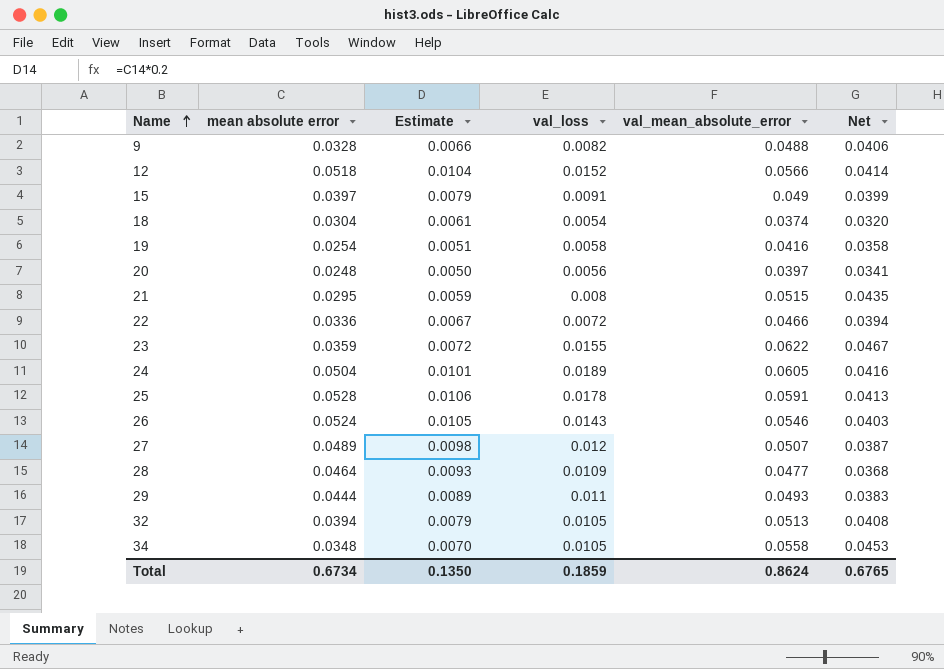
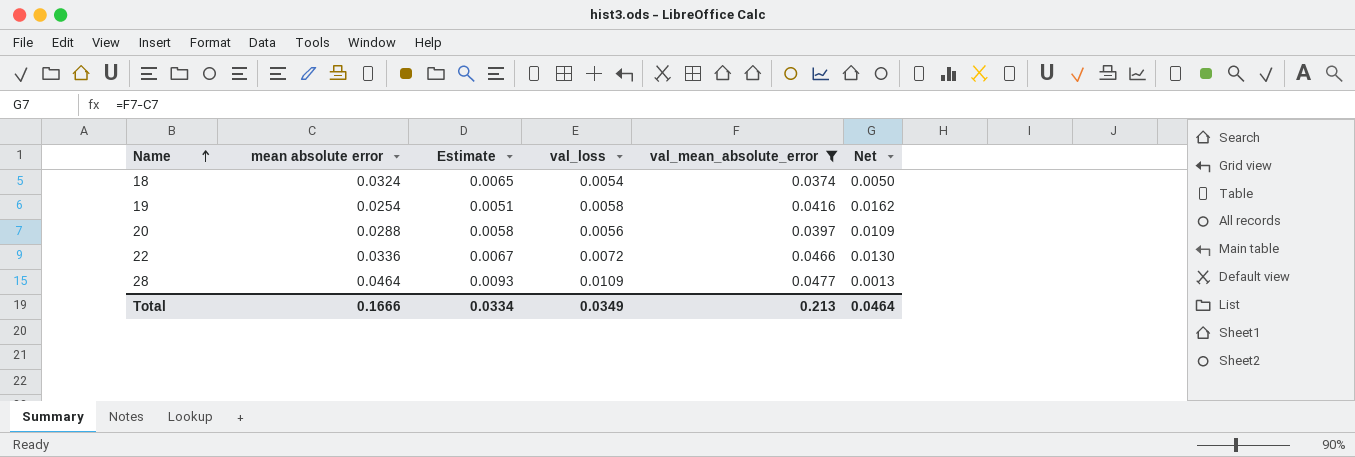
filter: none -> val_mean_absolute_error <= 0.0477
column Net | formula: [val_mean_absolute_error] - [val_loss] -> [val_mean_absolute_error] - [mean absolute error]
18 | mean absolute error: 0.0304 -> 0.0324
18 | Estimate: 0.0061 -> 0.0065
20 | mean absolute error: 0.0248 -> 0.0288
20 | Estimate: 0.0050 -> 0.0058
Total | mean absolute error: 0.6734 -> 0.1666
Total | Estimate: 0.1350 -> 0.0334
Total | val_loss: 0.1859 -> 0.0349
Total | val_mean_absolute_error: 0.8624 -> 0.213
Total | Net: 0.6765 -> 0.0464

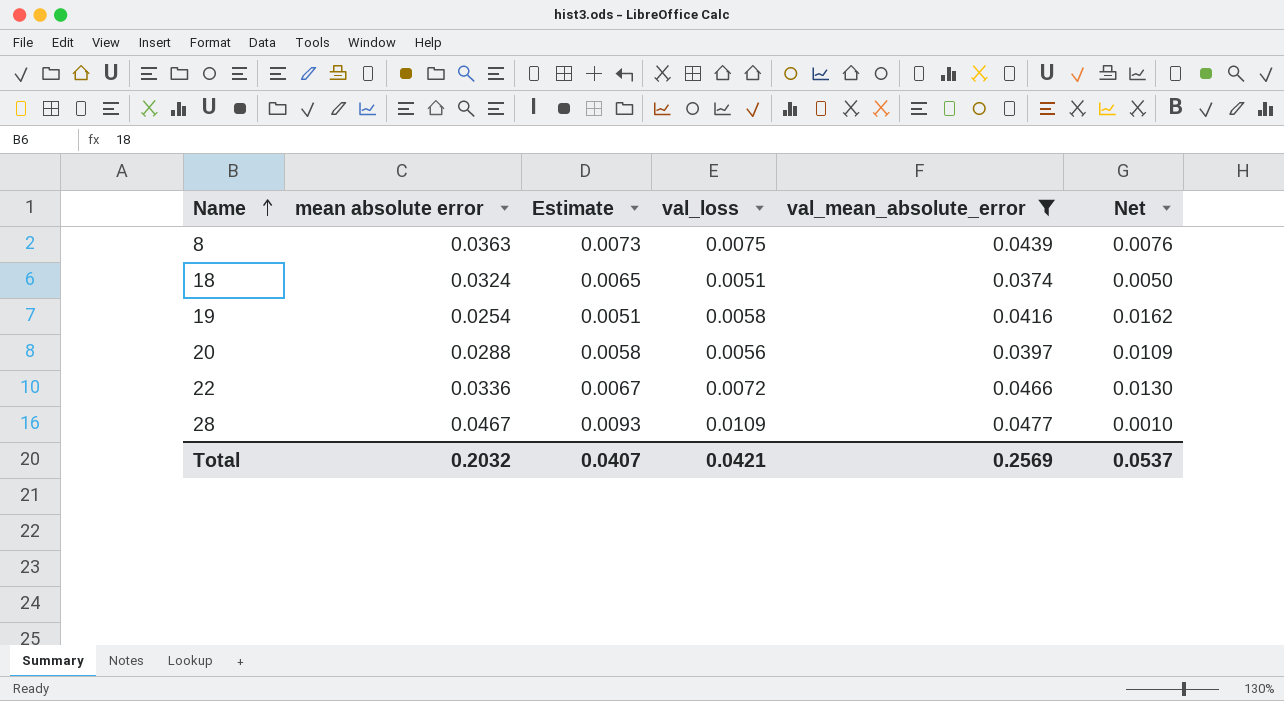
row 8: none -> 0.0363 | 0.0073 | 0.0075 | 0.0439 | 0.0076
18 | val_loss: 0.0054 -> 0.0051
28 | mean absolute error: 0.0464 -> 0.0467
28 | Net: 0.0013 -> 0.0010
Total | mean absolute error: 0.1666 -> 0.2032
Total | Estimate: 0.0334 -> 0.0407
Total | val_loss: 0.0349 -> 0.0421
Total | val_mean_absolute_error: 0.213 -> 0.2569
Total | Net: 0.0464 -> 0.0537

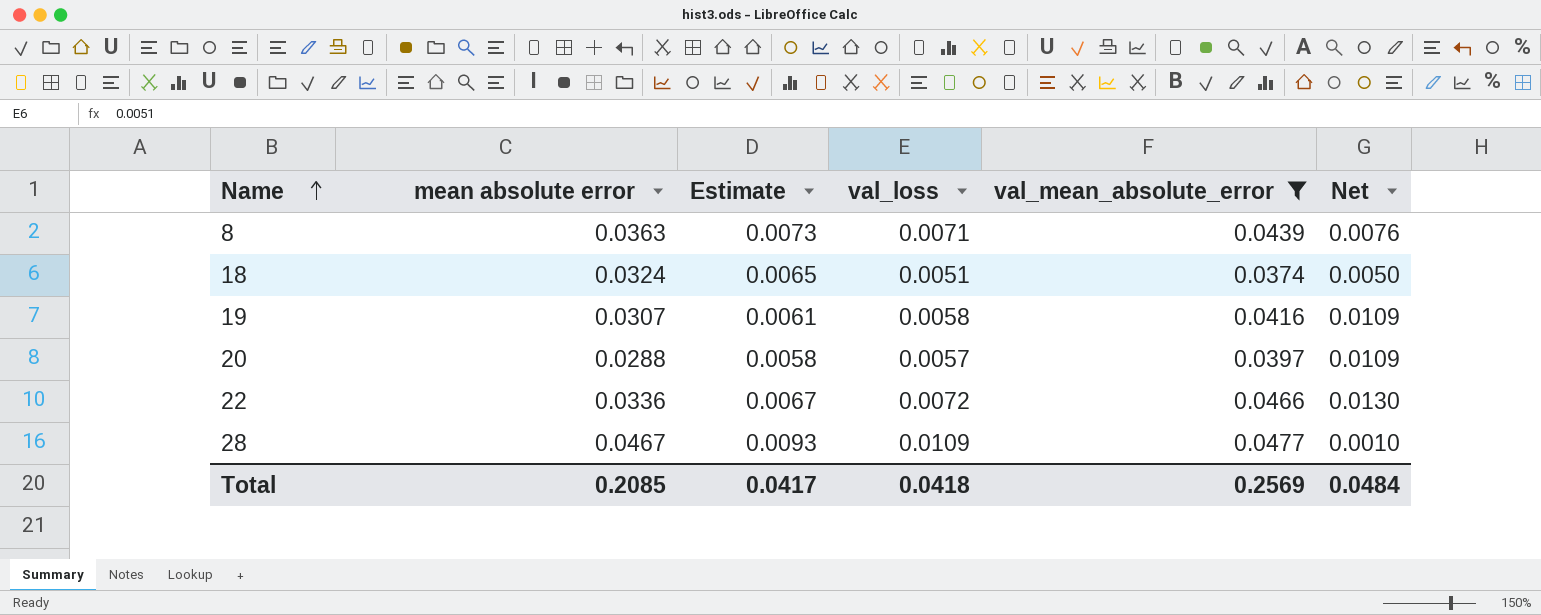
8 | val_loss: 0.0075 -> 0.0071
19 | mean absolute error: 0.0254 -> 0.0307
19 | Estimate: 0.0051 -> 0.0061
19 | Net: 0.0162 -> 0.0109
20 | val_loss: 0.0056 -> 0.0057
Total | mean absolute error: 0.2032 -> 0.2085
Total | Estimate: 0.0407 -> 0.0417
Total | val_loss: 0.0421 -> 0.0418
Total | Net: 0.0537 -> 0.0484

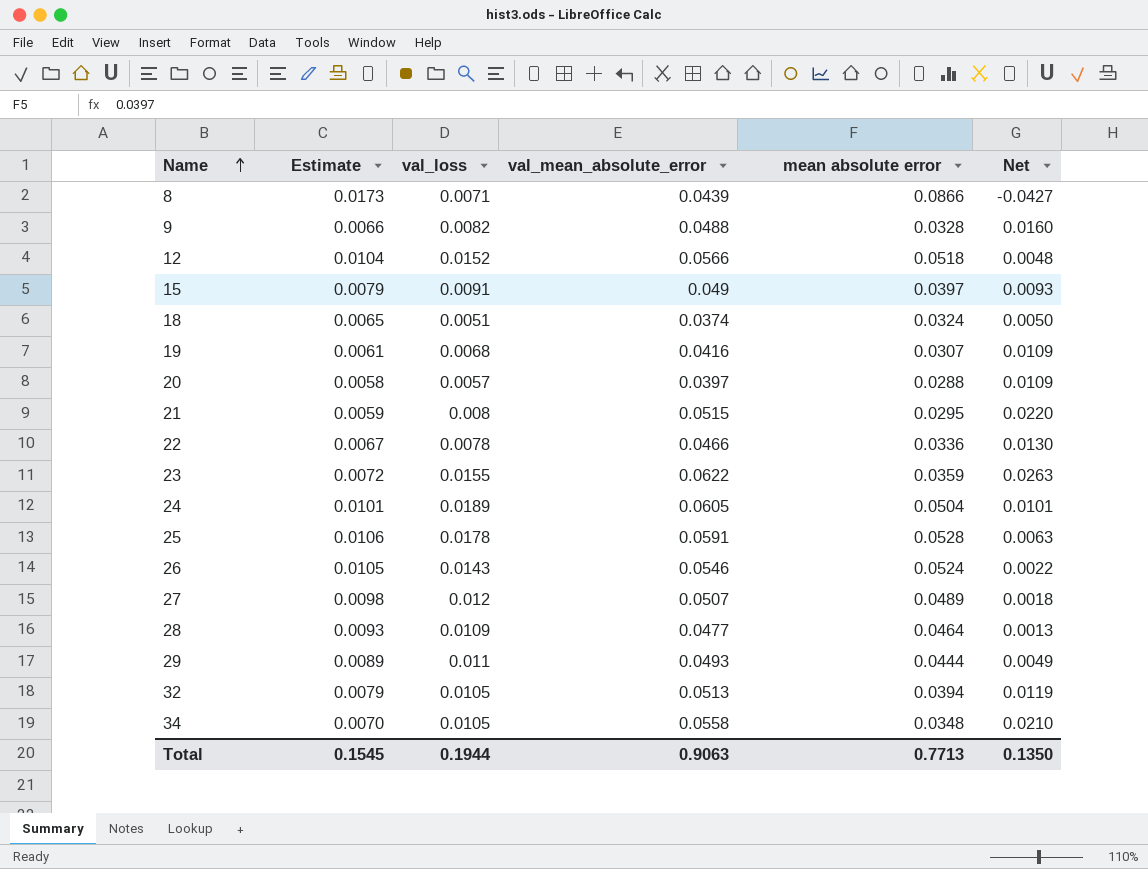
filter: val_mean_absolute_error <= 0.0477 -> none
column mean absolute error | position: 2 -> 5
8 | Estimate: 0.0073 -> 0.0173
8 | mean absolute error: 0.0363 -> 0.0866
8 | Net: 0.0076 -> -0.0427
19 | val_loss: 0.0058 -> 0.0068
22 | val_loss: 0.0072 -> 0.0078
28 | mean absolute error: 0.0467 -> 0.0464
28 | Net: 0.0010 -> 0.0013
Total | Estimate: 0.0417 -> 0.1545
Total | val_loss: 0.0418 -> 0.1944
Total | val_mean_absolute_error: 0.2569 -> 0.9063
Total | mean absolute error: 0.2085 -> 0.7713
Total | Net: 0.0484 -> 0.1350

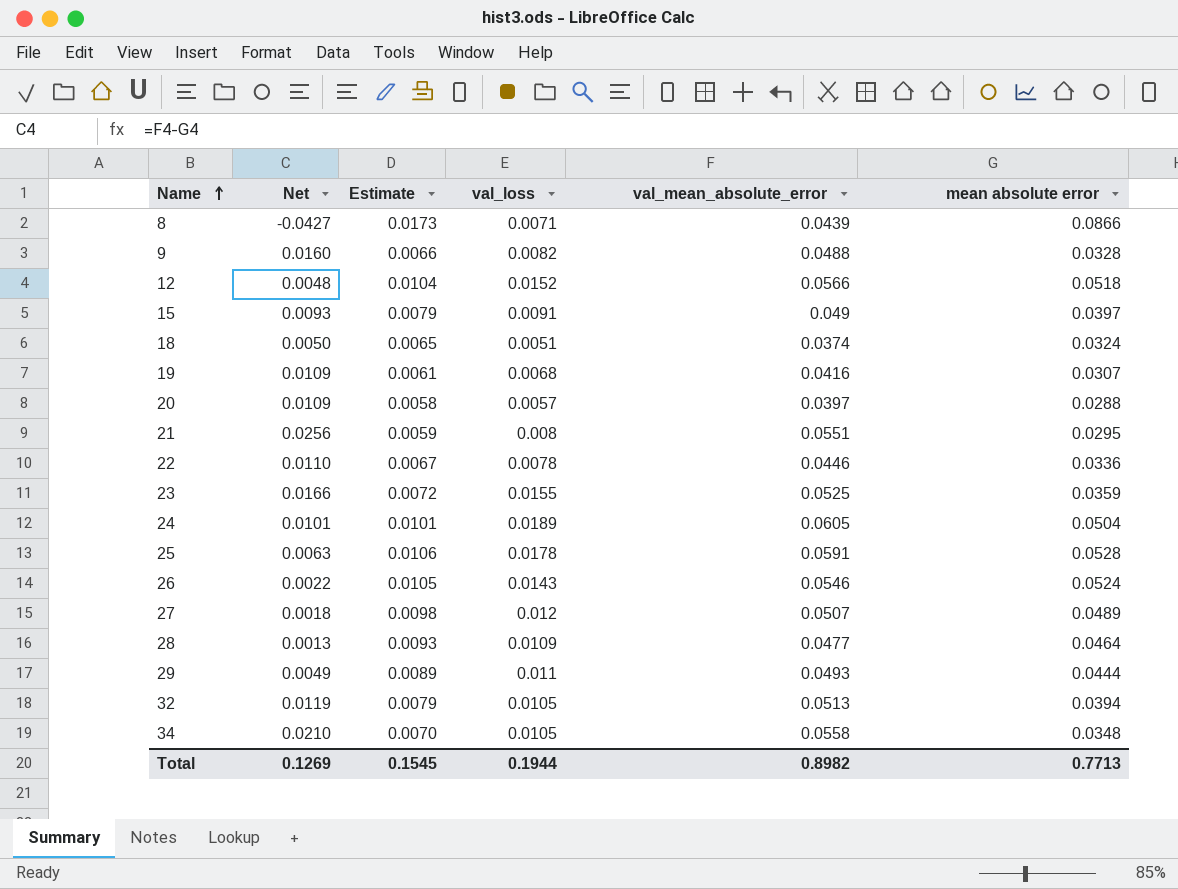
column Net | position: 6 -> 2
21 | Net: 0.0220 -> 0.0256
21 | val_mean_absolute_error: 0.0515 -> 0.0551
22 | Net: 0.0130 -> 0.0110
22 | val_mean_absolute_error: 0.0466 -> 0.0446
23 | Net: 0.0263 -> 0.0166
23 | val_mean_absolute_error: 0.0622 -> 0.0525
Total | Net: 0.1350 -> 0.1269
Total | val_mean_absolute_error: 0.9063 -> 0.8982

